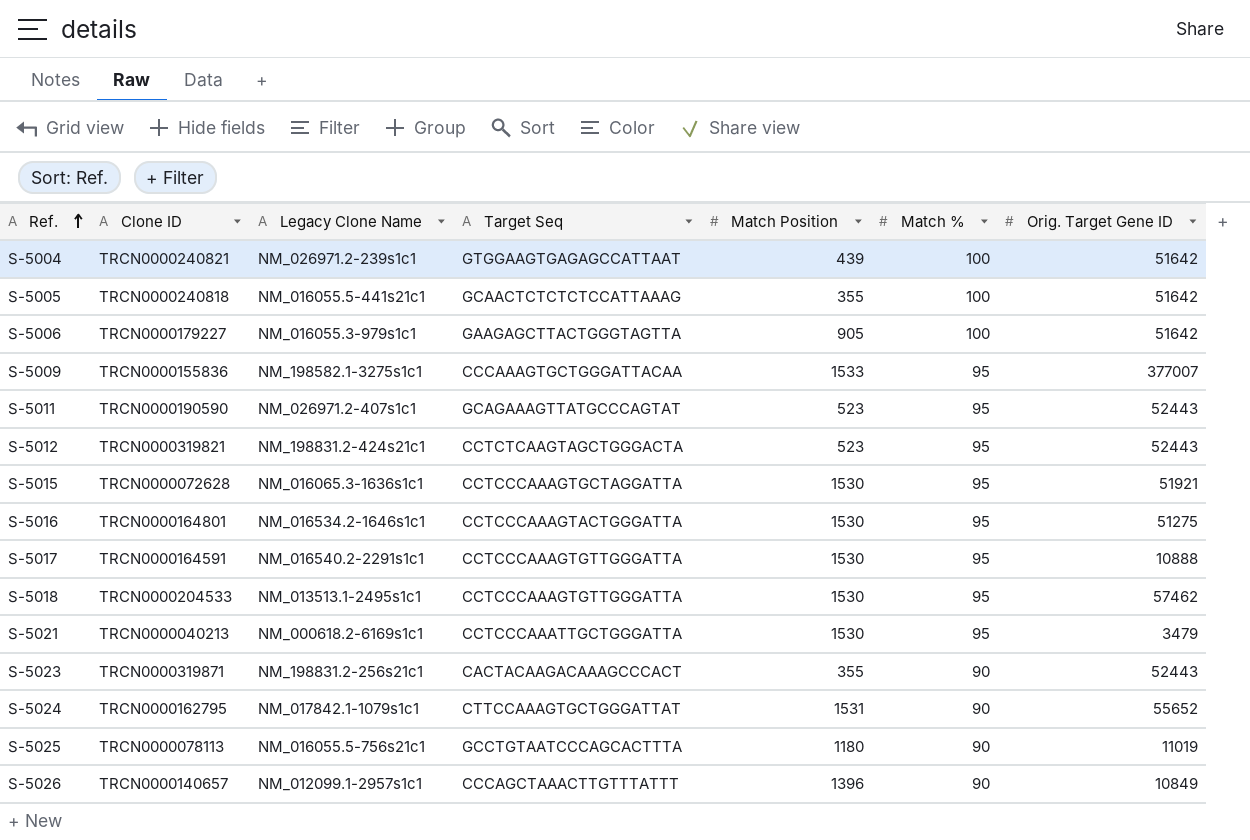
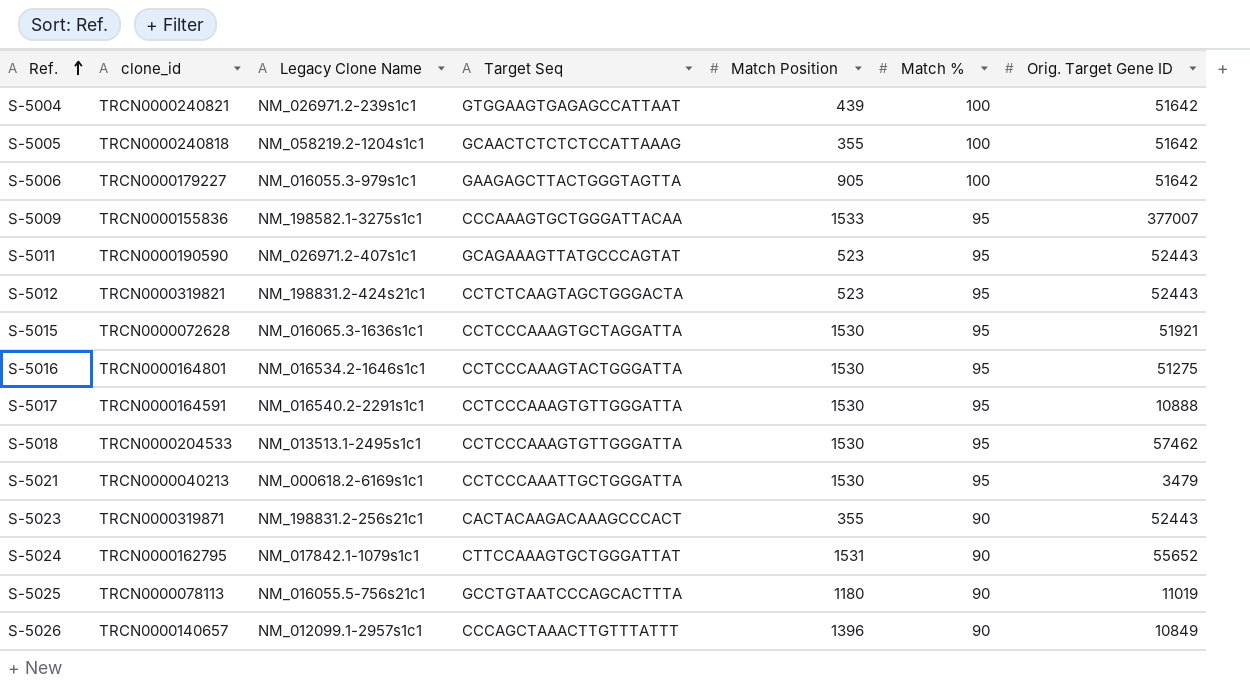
column name: Clone ID -> clone_id
S-5005 | Legacy Clone Name: NM_016055.5-441s21c1 -> NM_058219.2-1204s1c1

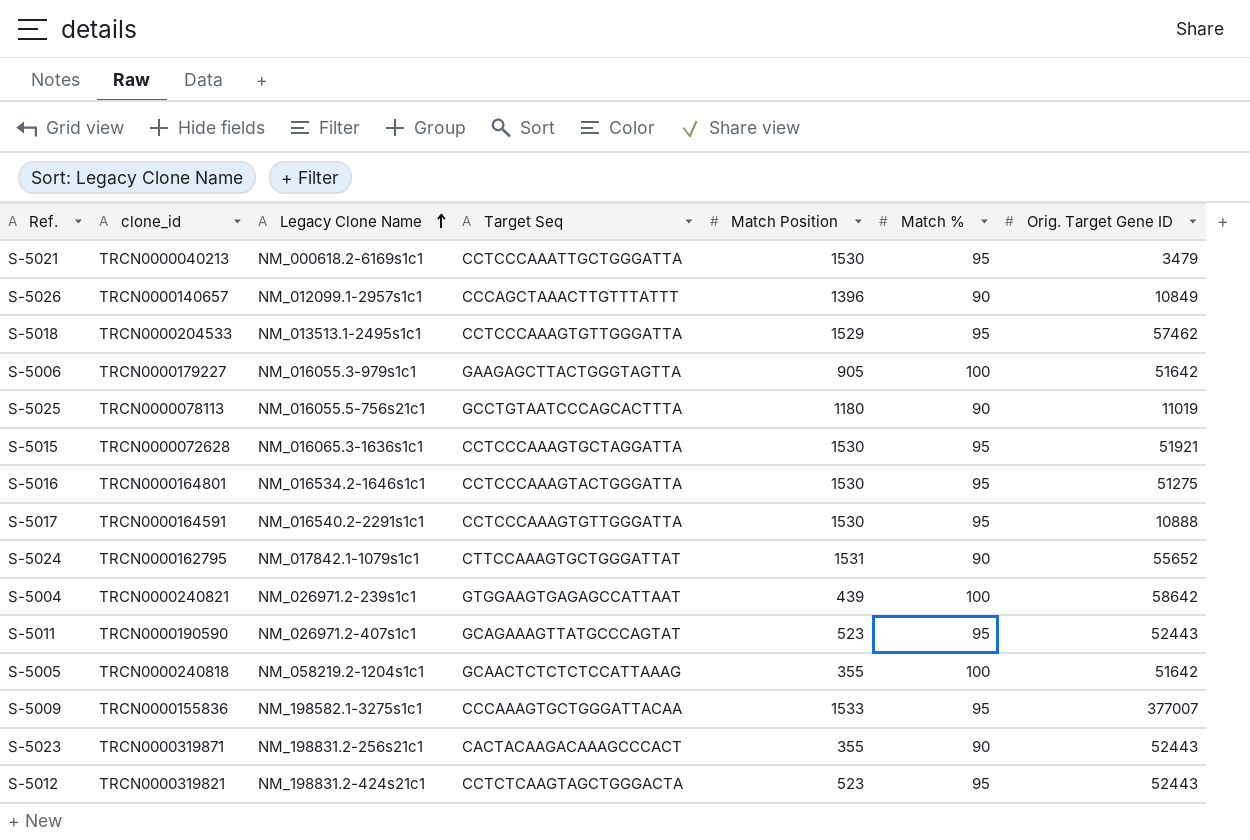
row order: Ref. ascending -> Legacy Clone Name ascending
S-5018 | Match Position: 1530 -> 1529
S-5004 | Orig. Target Gene ID: 51642 -> 58642

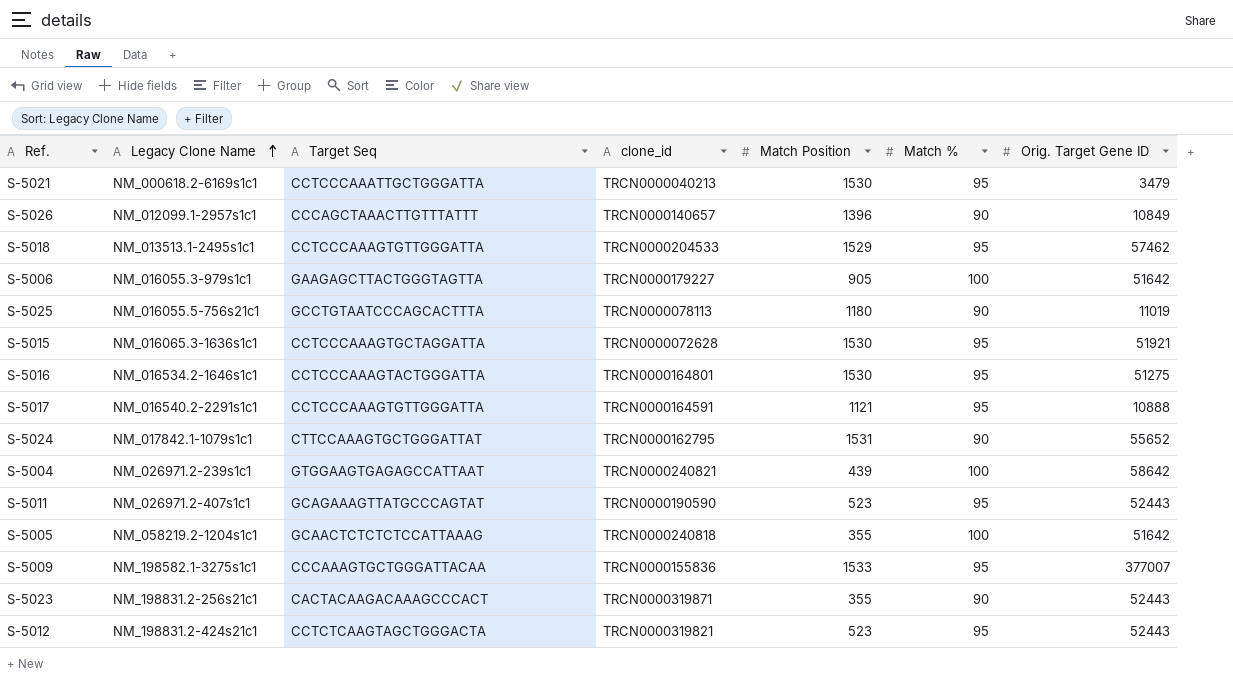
column clone_id | position: 2 -> 4
S-5017 | Match Position: 1530 -> 1121

